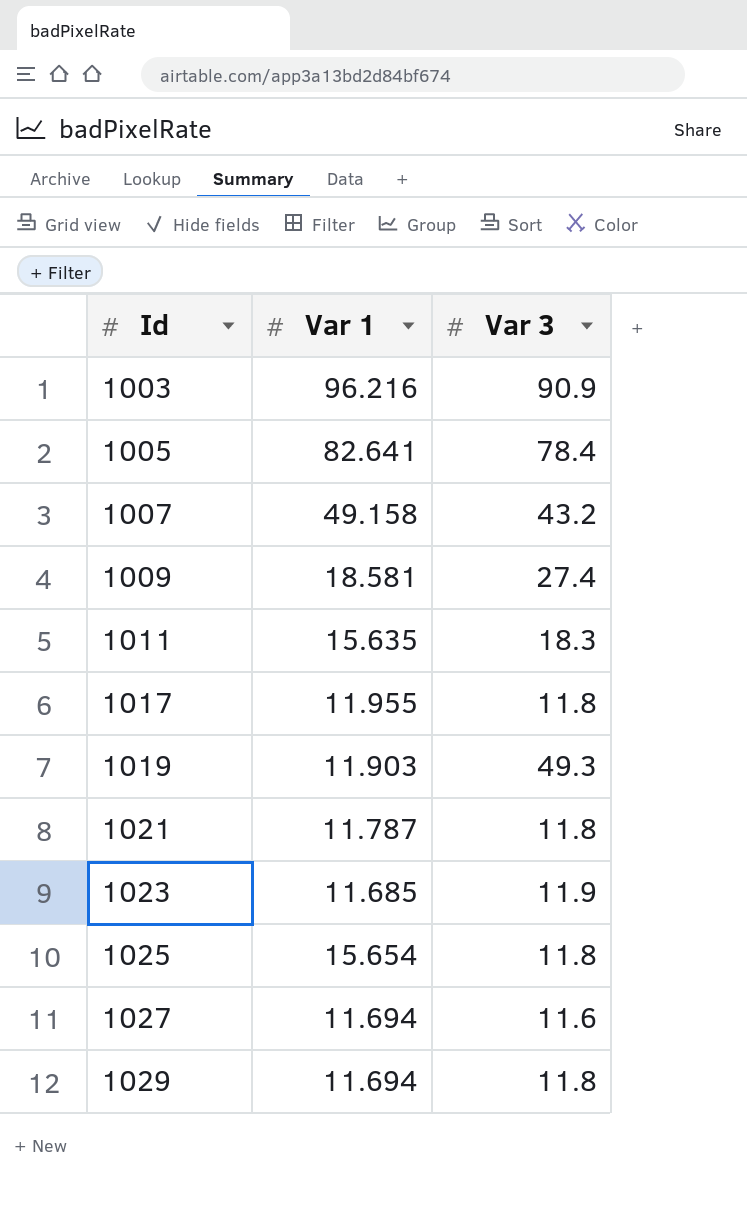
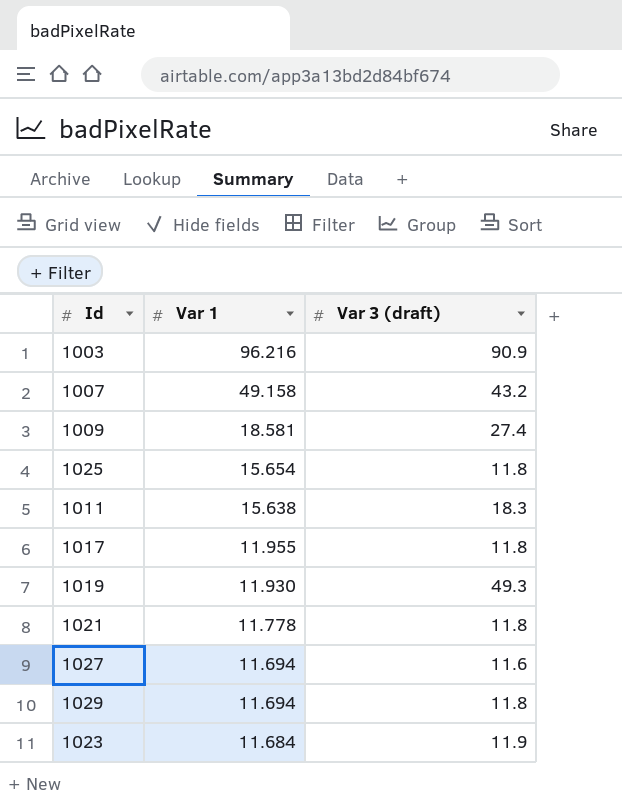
row order: Id ascending -> Var 1 descending
column name: Var 3 -> Var 3 (draft)
row 1005: 82.641 | 78.4 -> none
1011 | Var 1: 15.635 -> 15.638
1019 | Var 1: 11.903 -> 11.930
1021 | Var 1: 11.787 -> 11.778
1023 | Var 1: 11.685 -> 11.684

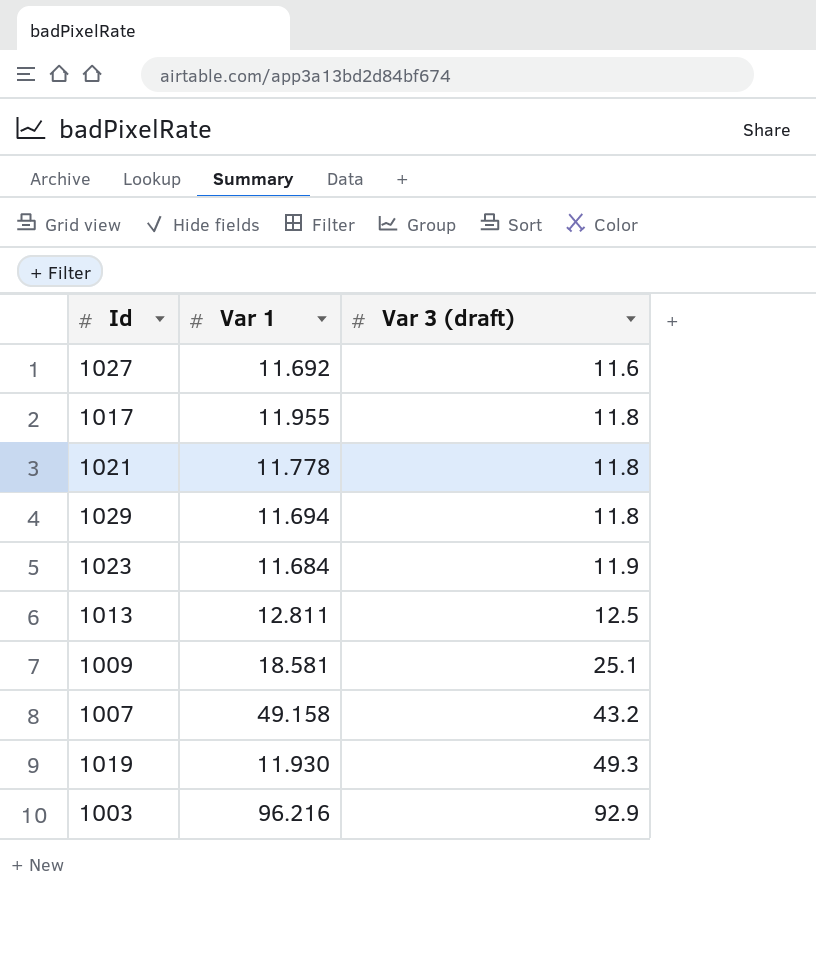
row order: Var 1 descending -> Var 3 (draft) ascending
row 1025: 15.654 | 11.8 -> none
row 1011: 15.638 | 18.3 -> none
1027 | Var 1: 11.694 -> 11.692
row 1013: none -> 12.811 | 12.5
1009 | Var 3 (draft): 27.4 -> 25.1
1003 | Var 3 (draft): 90.9 -> 92.9

